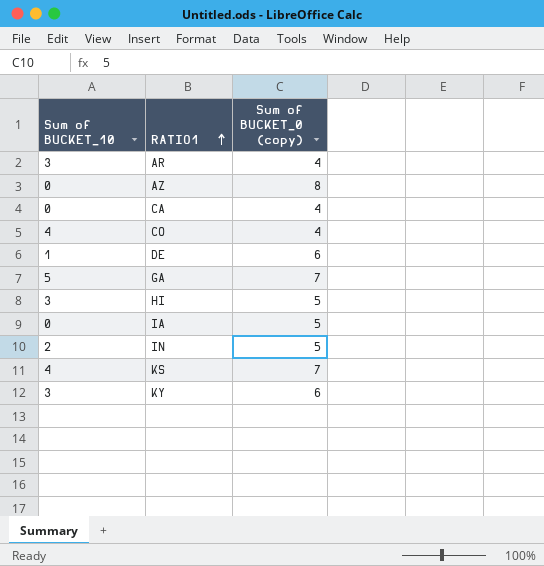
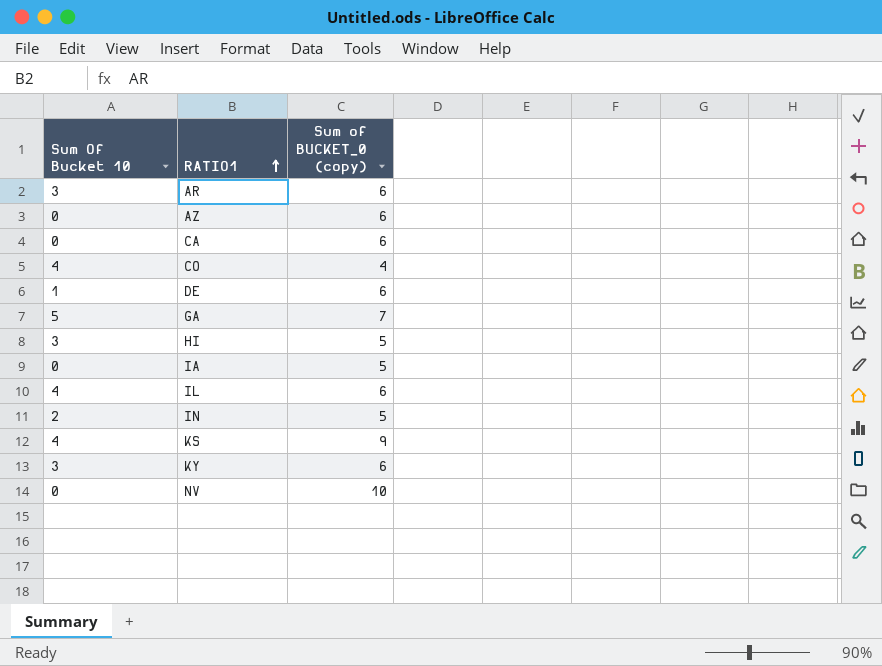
column name: Sum of BUCKET_10 -> Sum Of Bucket 10
AR | Sum of BUCKET_0 (copy): 4 -> 6
AZ | Sum of BUCKET_0 (copy): 8 -> 6
CA | Sum of BUCKET_0 (copy): 4 -> 6
row IL: none -> 4 | 6
KS | Sum of BUCKET_0 (copy): 7 -> 9
row NV: none -> 0 | 10

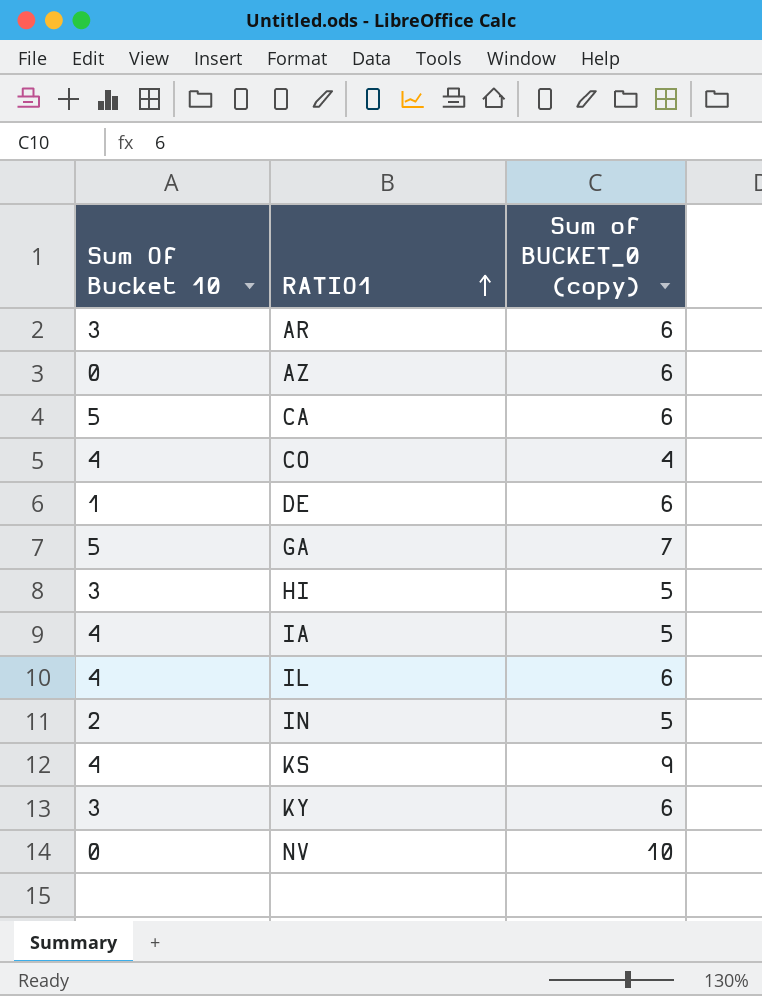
CA | Sum Of Bucket 10: 0 -> 5
IA | Sum Of Bucket 10: 0 -> 4

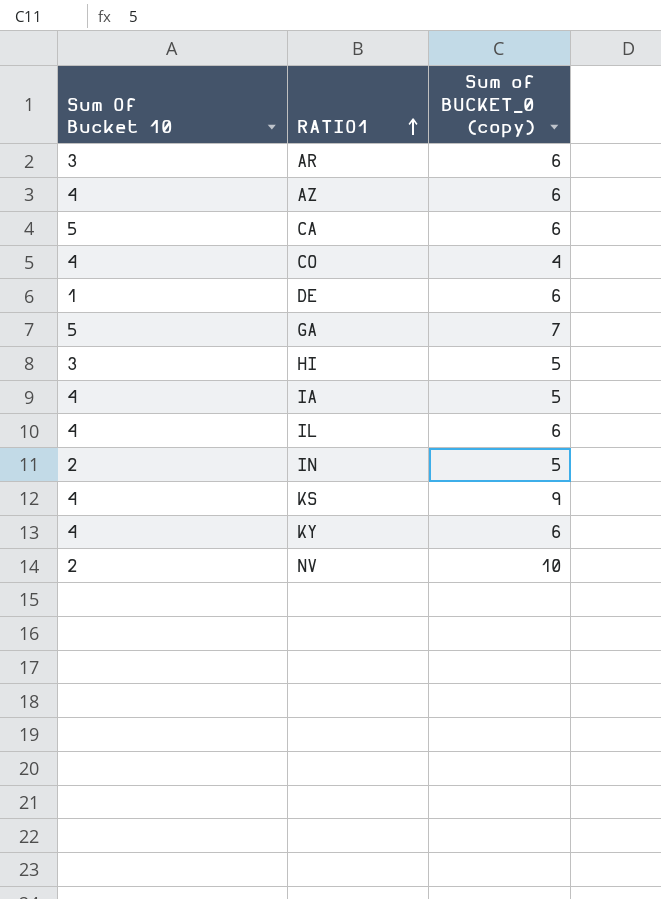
AZ | Sum Of Bucket 10: 0 -> 4
KY | Sum Of Bucket 10: 3 -> 4
NV | Sum Of Bucket 10: 0 -> 2

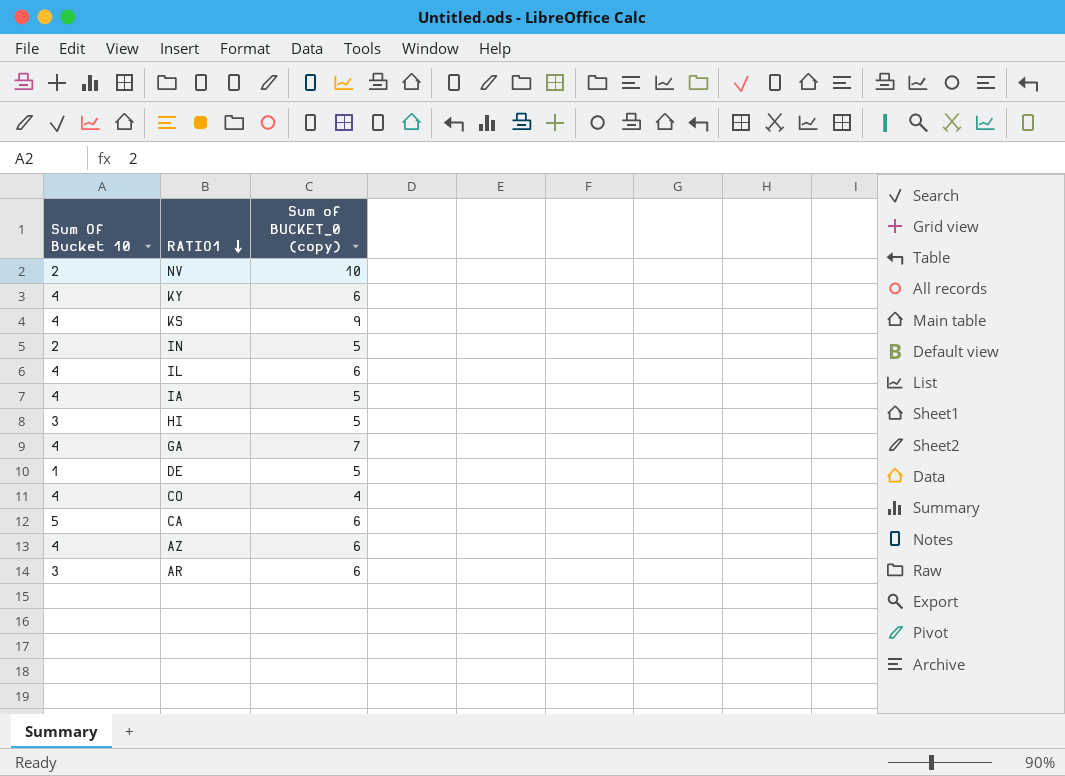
row order: RATIO1 ascending -> RATIO1 descending
GA | Sum Of Bucket 10: 5 -> 4
DE | Sum of BUCKET_0 (copy): 6 -> 5

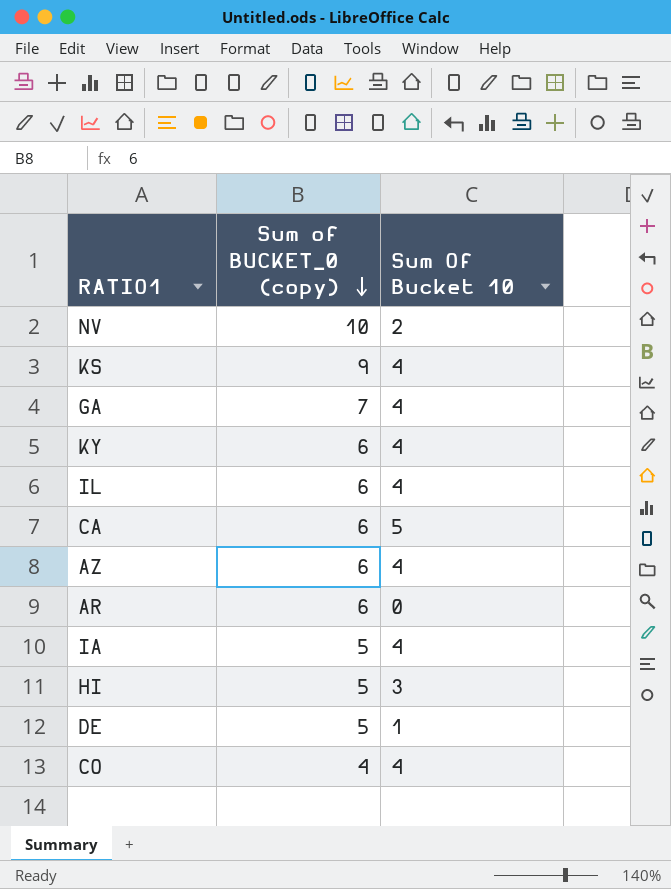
row order: RATIO1 descending -> Sum of BUCKET_0 (copy) descending
column Sum Of Bucket 10 | position: 1 -> 3
row IN: 2 | 5 -> none
AR | Sum Of Bucket 10: 3 -> 0

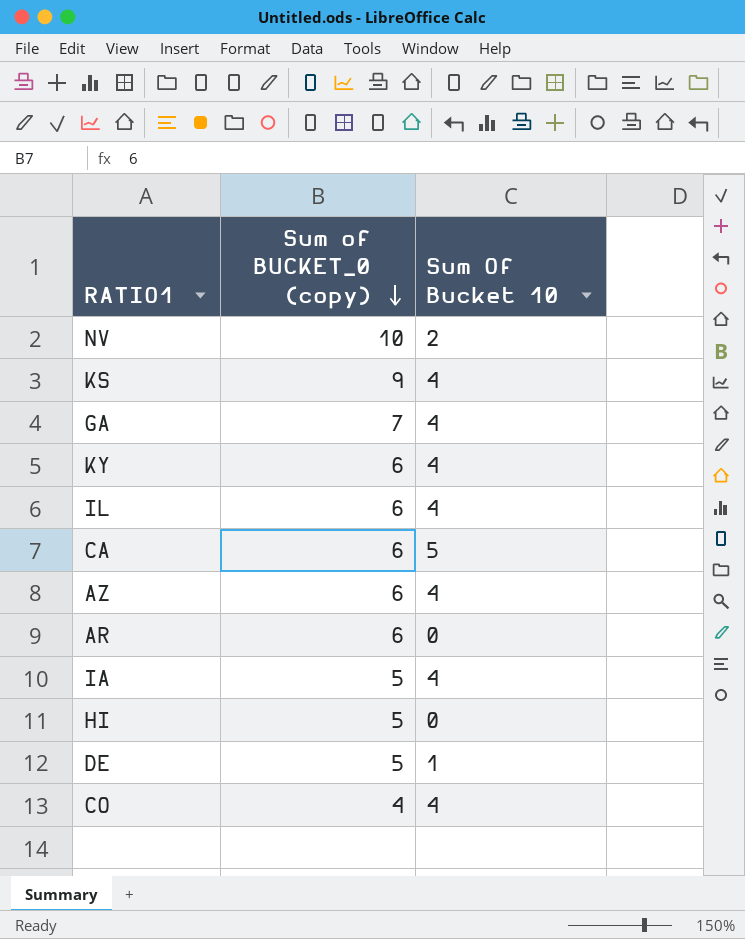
HI | Sum Of Bucket 10: 3 -> 0

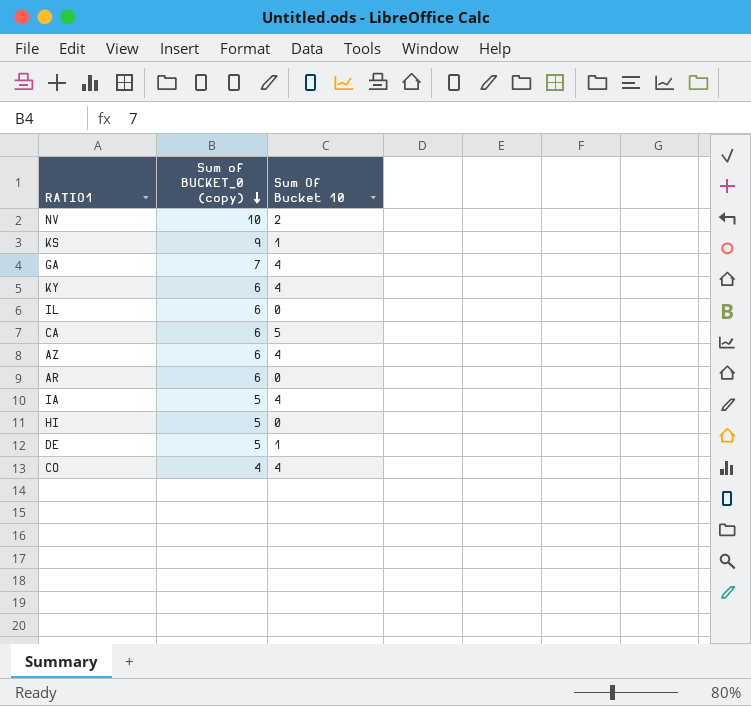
KS | Sum Of Bucket 10: 4 -> 1
IL | Sum Of Bucket 10: 4 -> 0

